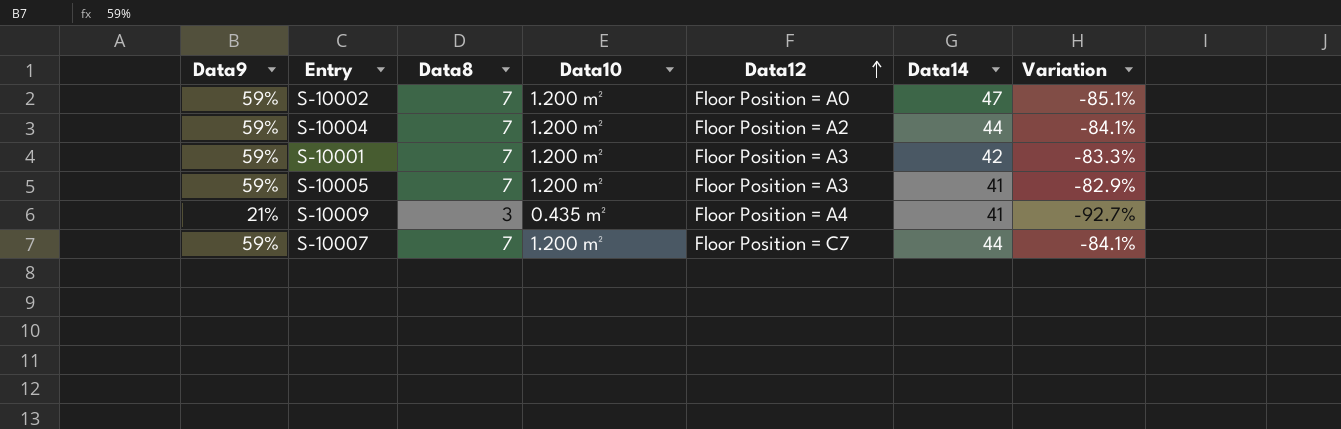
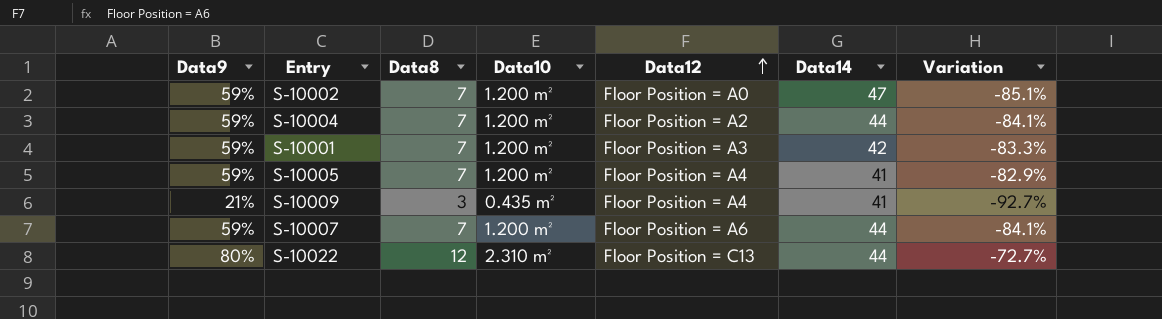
S-10005 | Data12: Floor Position = A3 -> Floor Position = A4
S-10007 | Data12: Floor Position = C7 -> Floor Position = A6
row S-10022: none -> 80% | 12 | 2.310 m² | Floor Position = C13 | 44 | -72.7%

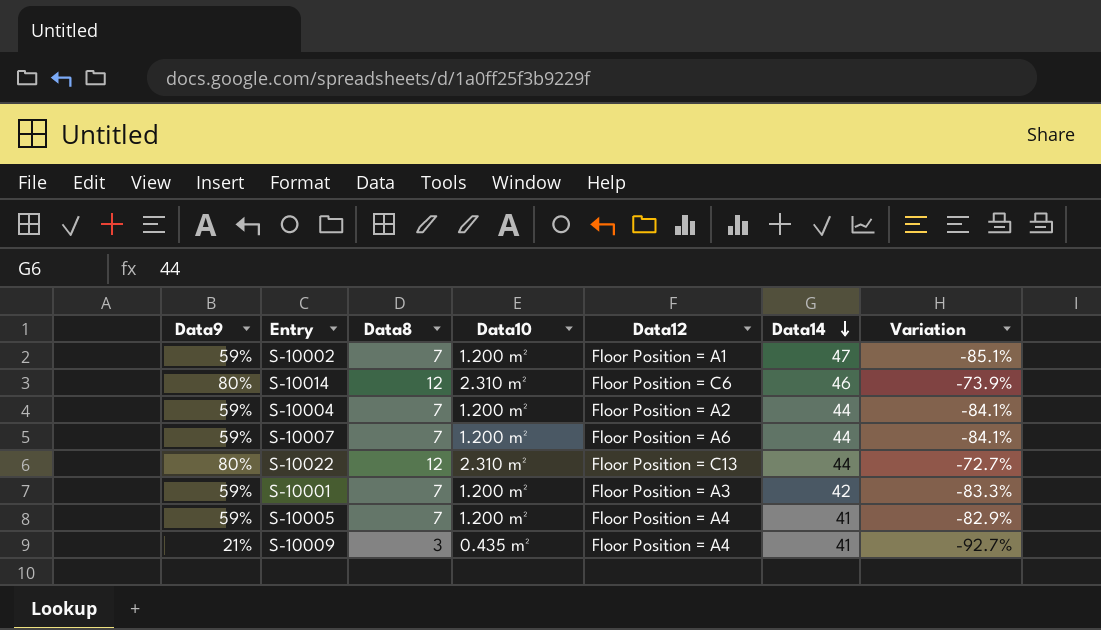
row order: Data12 ascending -> Data14 descending
S-10002 | Data12: Floor Position = A0 -> Floor Position = A1
row S-10014: none -> 80% | 12 | 2.310 m² | Floor Position = C6 | 46 | -73.9%

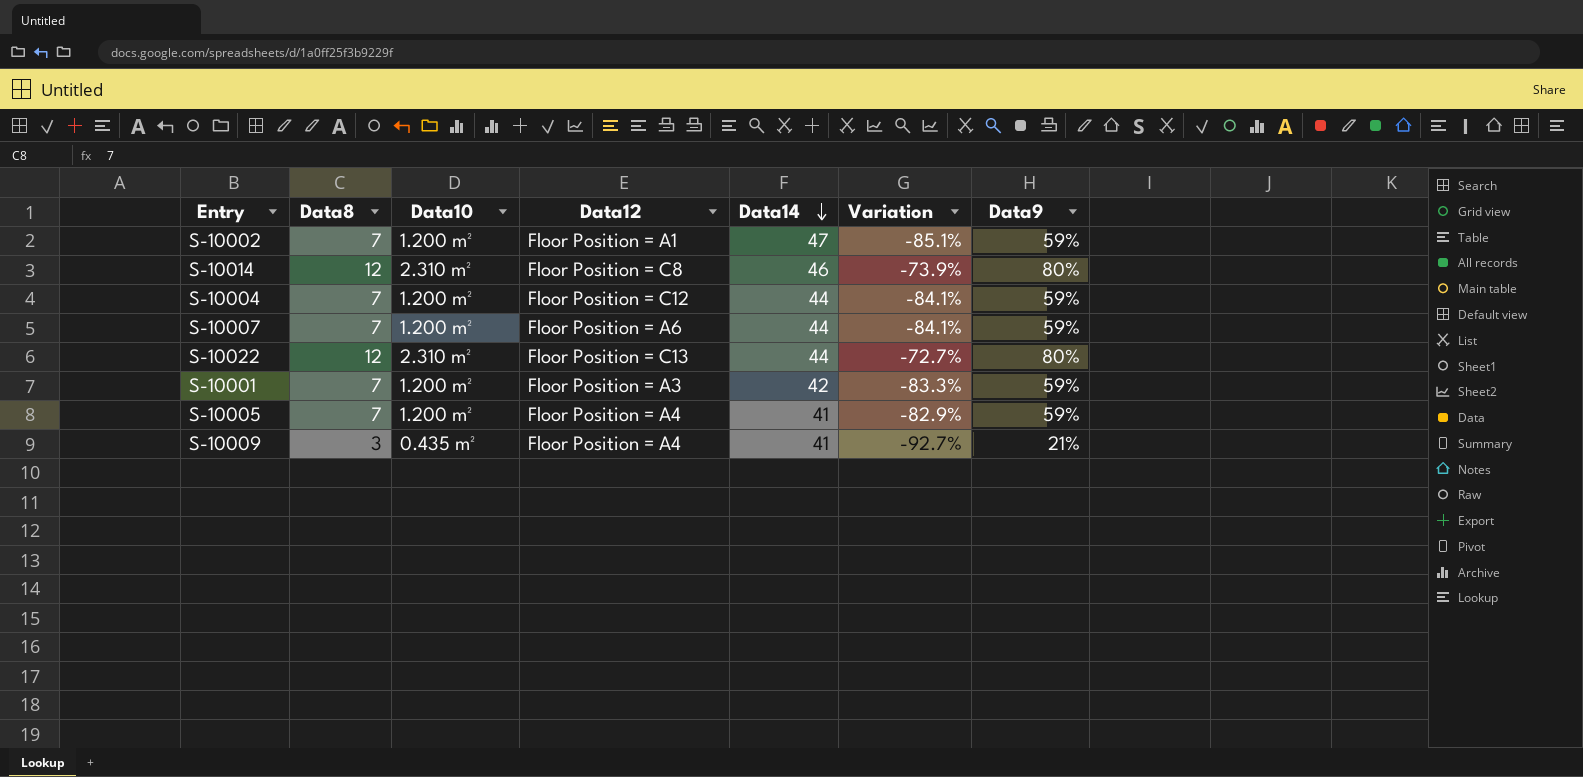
column Data9 | position: 1 -> 7
S-10014 | Data12: Floor Position = C6 -> Floor Position = C8
S-10004 | Data12: Floor Position = A2 -> Floor Position = C12

